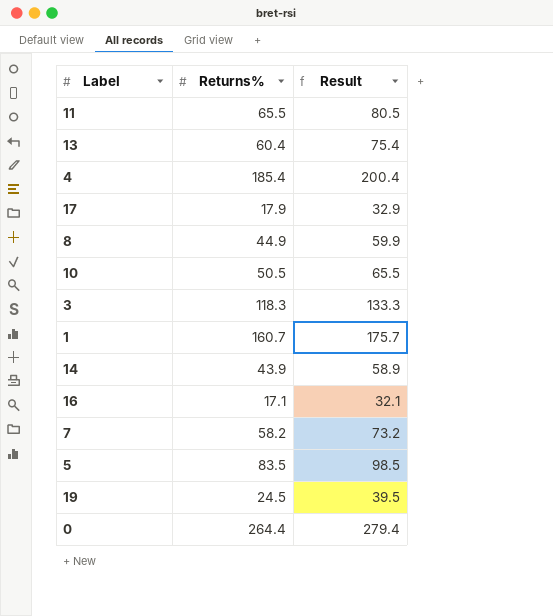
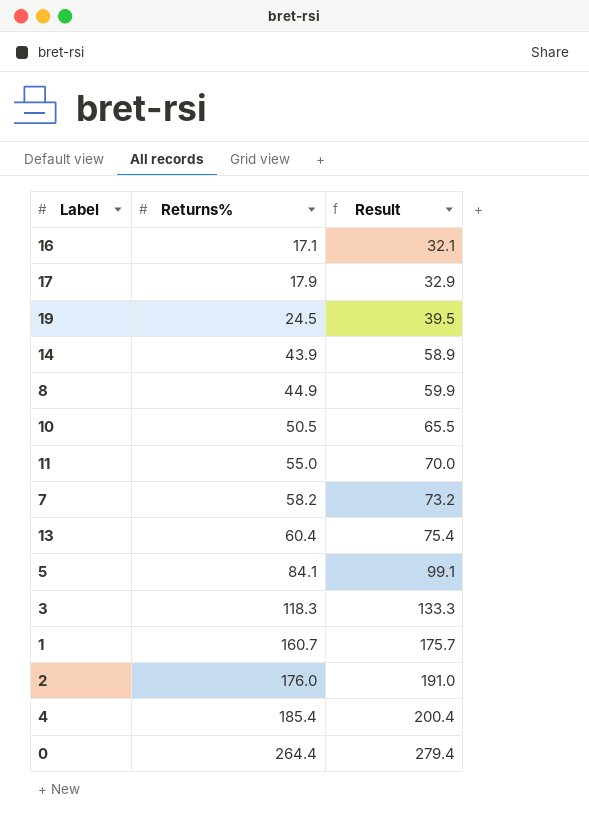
row order: none -> Returns% ascending
11 | Returns%: 65.5 -> 55.0
11 | Result: 80.5 -> 70.0
5 | Returns%: 83.5 -> 84.1
5 | Result: 98.5 -> 99.1
row 2: none -> 176.0 | 191.0

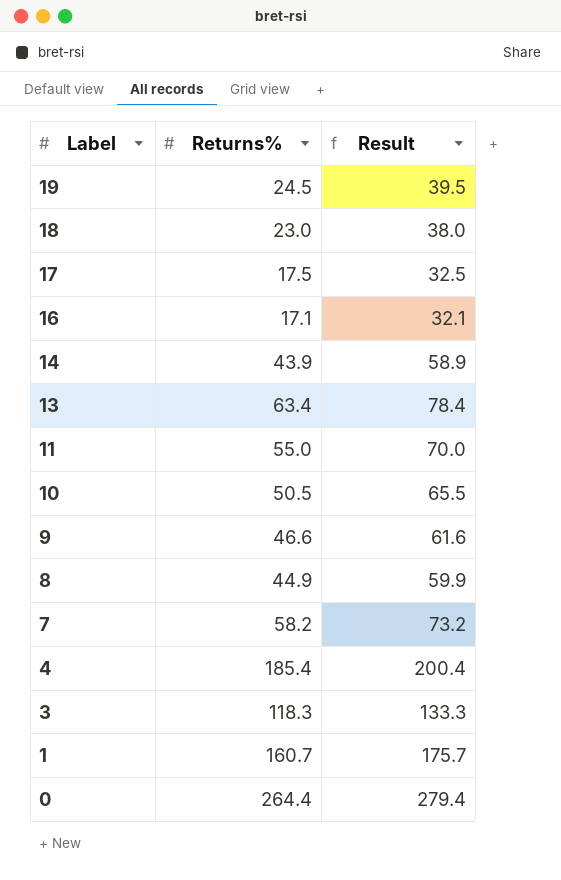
row order: Returns% ascending -> Label descending
row 5: 84.1 | 99.1 -> none
row 2: 176.0 | 191.0 -> none
row 18: none -> 23.0 | 38.0
17 | Returns%: 17.9 -> 17.5
17 | Result: 32.9 -> 32.5
13 | Returns%: 60.4 -> 63.4
13 | Result: 75.4 -> 78.4
row 9: none -> 46.6 | 61.6

